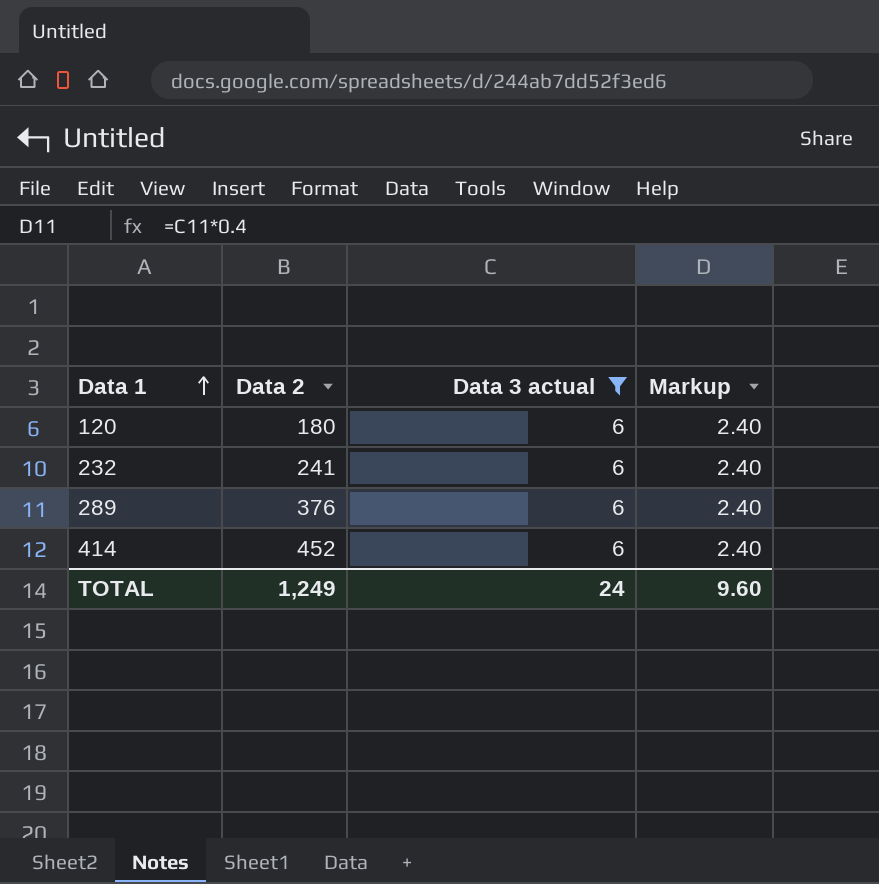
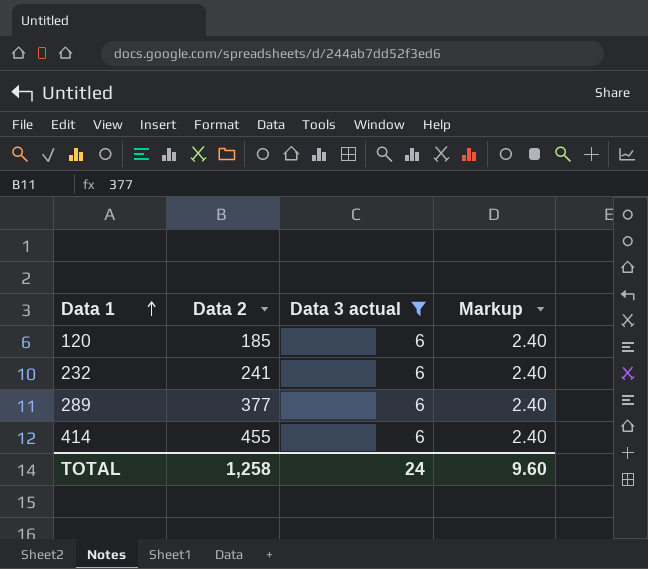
120 | Data 2: 180 -> 185
289 | Data 2: 376 -> 377
414 | Data 2: 452 -> 455
TOTAL | Data 2: 1,249 -> 1,258

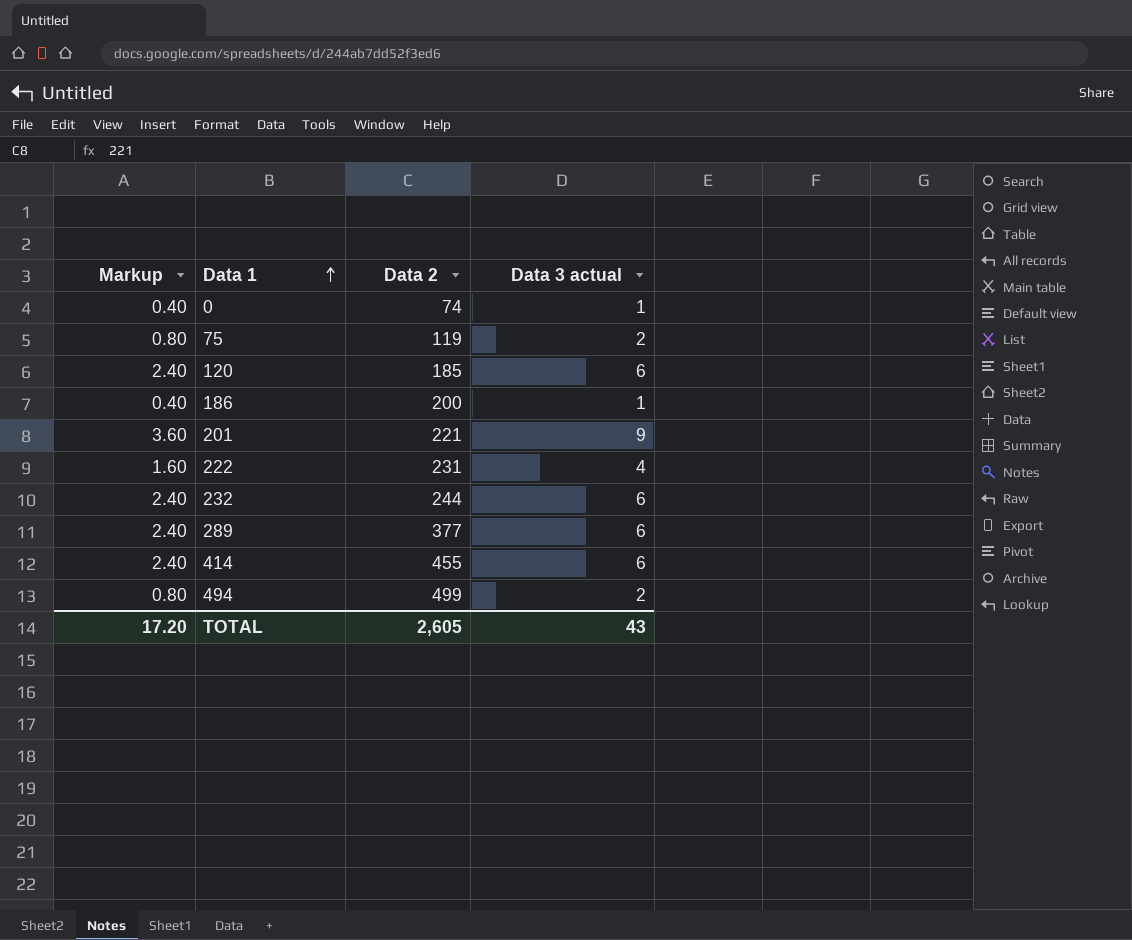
filter: Data 3 actual = 6 -> none
column Markup | position: 4 -> 1
232 | Data 2: 241 -> 244
TOTAL | Markup: 9.60 -> 17.20
TOTAL | Data 2: 1,258 -> 2,605
TOTAL | Data 3 actual: 24 -> 43

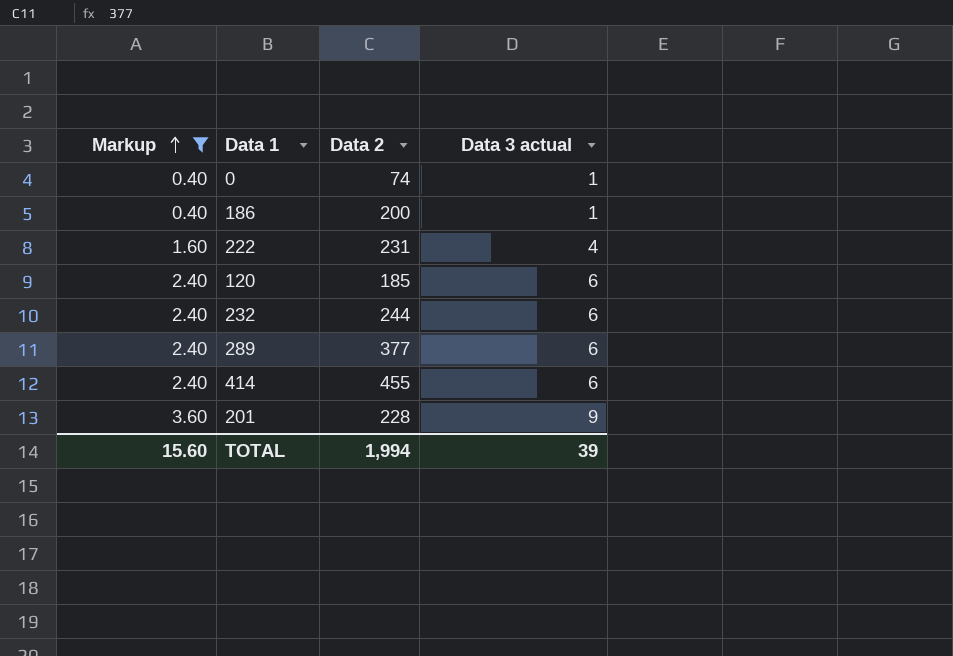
filter: none -> Markup != 0.80
row order: Data 1 ascending -> Markup ascending
201 | Data 2: 221 -> 228
TOTAL | Markup: 17.20 -> 15.60
TOTAL | Data 2: 2,605 -> 1,994
TOTAL | Data 3 actual: 43 -> 39

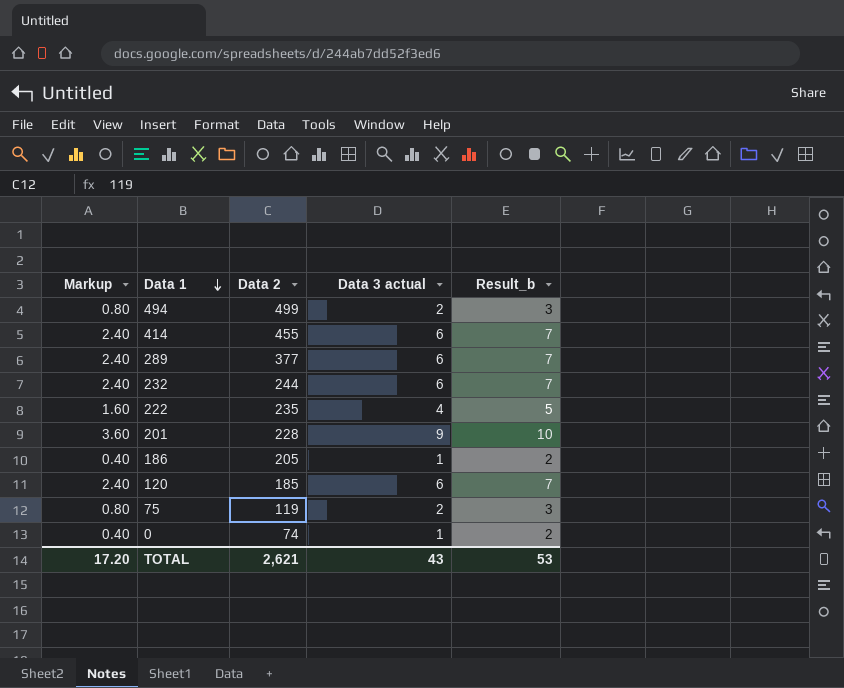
filter: Markup != 0.80 -> none
row order: Markup ascending -> Data 1 descending
column Result_b | formula: none -> [Data 3 actual] + 1
222 | Data 2: 231 -> 235
186 | Data 2: 200 -> 205
TOTAL | Markup: 15.60 -> 17.20
TOTAL | Data 2: 1,994 -> 2,621
TOTAL | Data 3 actual: 39 -> 43

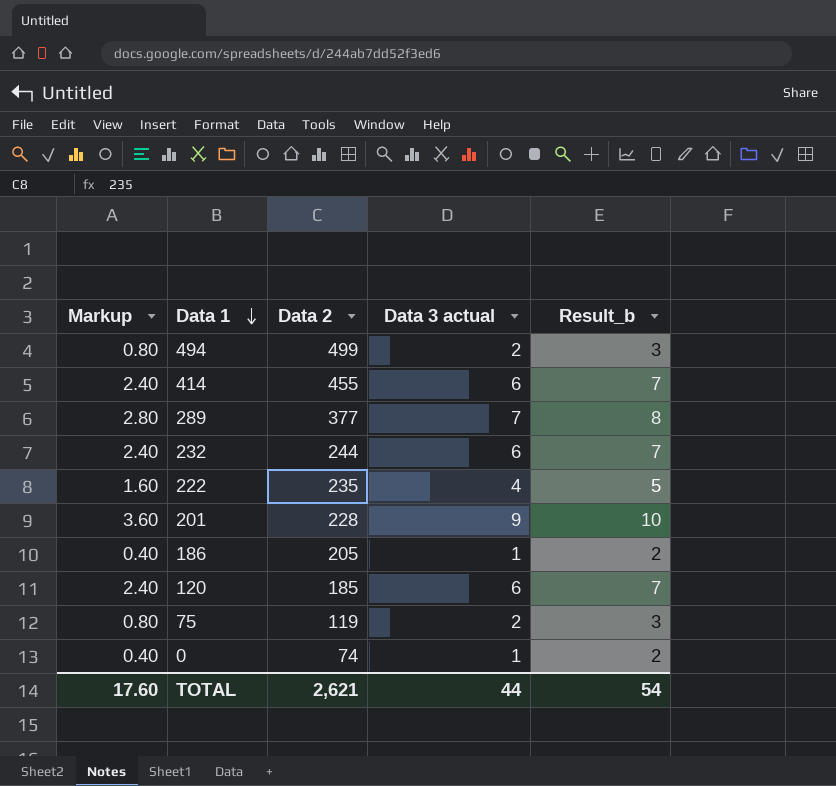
289 | Markup: 2.40 -> 2.80
289 | Data 3 actual: 6 -> 7
289 | Result_b: 7 -> 8
TOTAL | Markup: 17.20 -> 17.60
TOTAL | Data 3 actual: 43 -> 44
TOTAL | Result_b: 53 -> 54

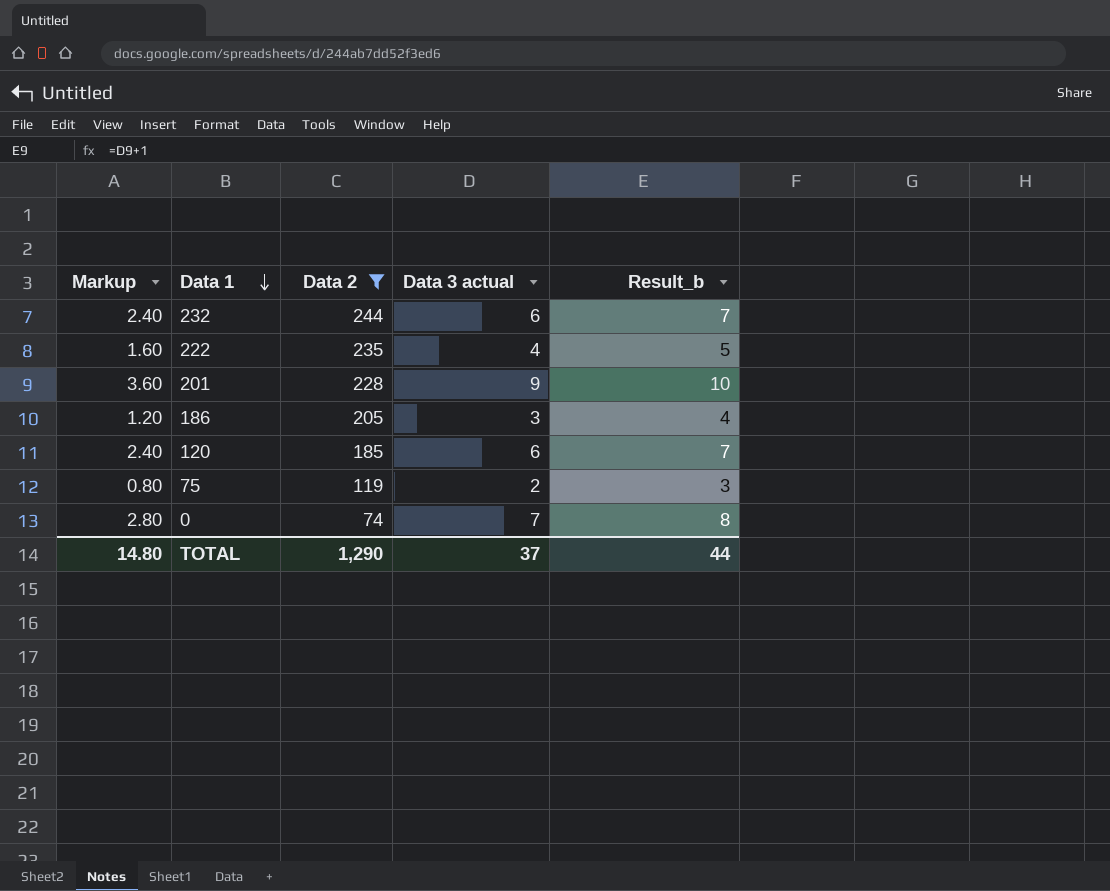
filter: none -> Data 2 <= 244
186 | Markup: 0.40 -> 1.20
186 | Data 3 actual: 1 -> 3
186 | Result_b: 2 -> 4
0 | Markup: 0.40 -> 2.80
0 | Data 3 actual: 1 -> 7
0 | Result_b: 2 -> 8
TOTAL | Markup: 17.60 -> 14.80
TOTAL | Data 2: 2,621 -> 1,290
TOTAL | Data 3 actual: 44 -> 37
TOTAL | Result_b: 54 -> 44

